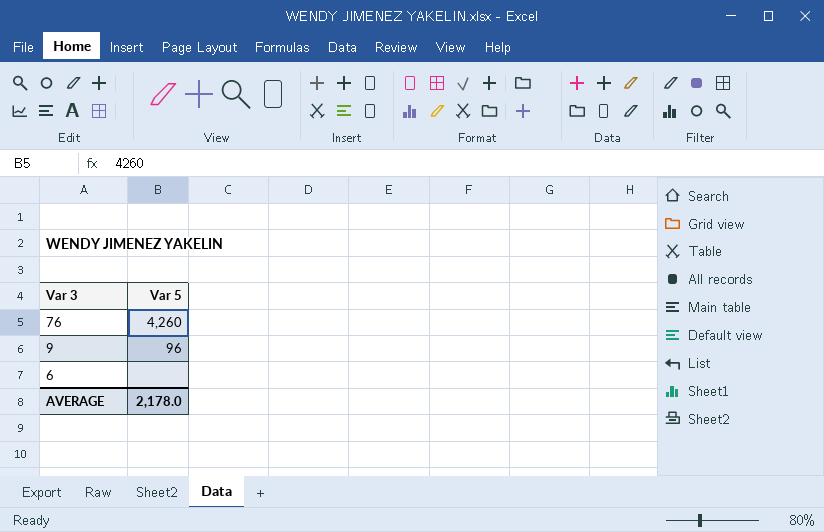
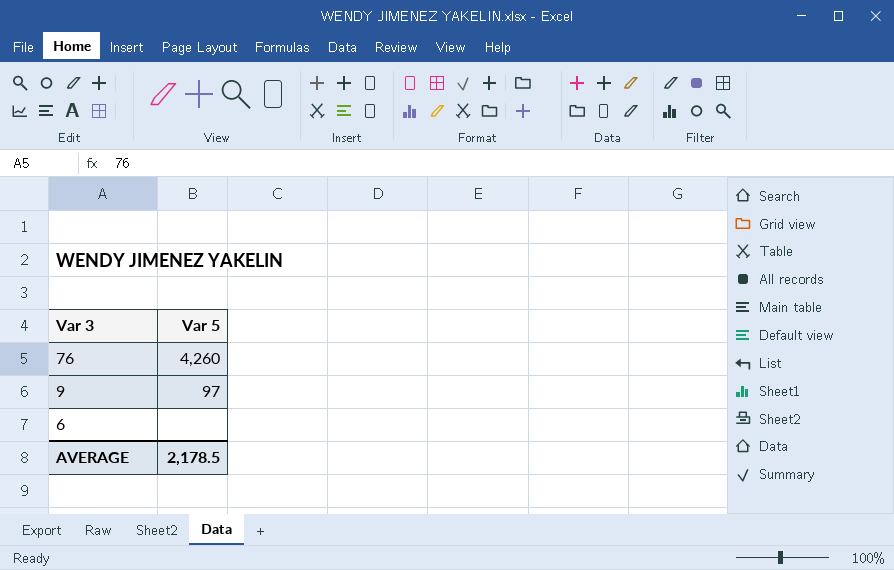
9 | Var 5: 96 -> 97
AVERAGE | Var 5: 2,178.0 -> 2,178.5

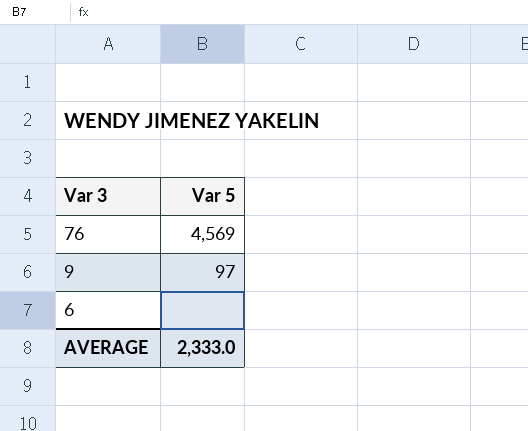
76 | Var 5: 4,260 -> 4,569
AVERAGE | Var 5: 2,178.5 -> 2,333.0

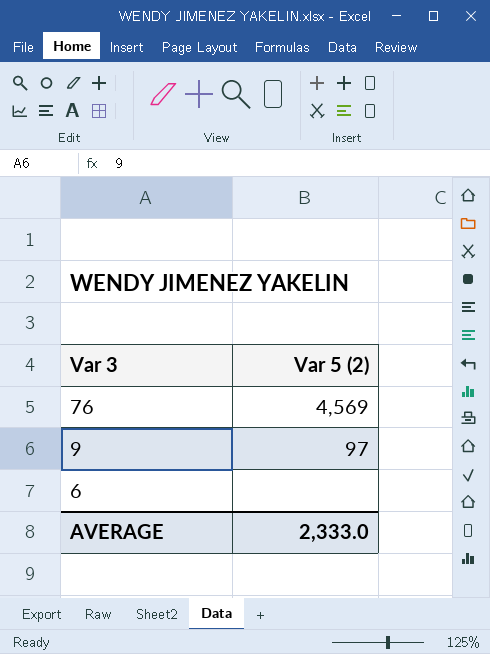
column name: Var 5 -> Var 5 (2)

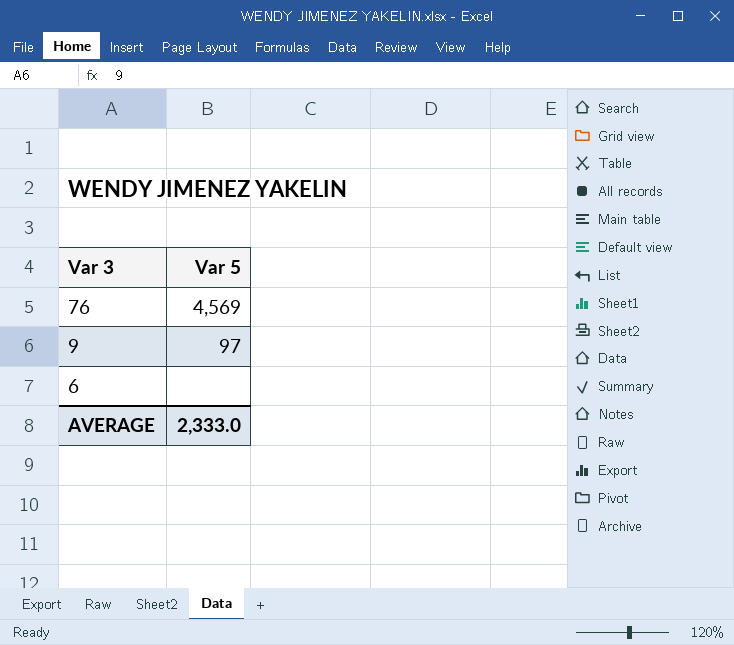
column name: Var 5 (2) -> Var 5

